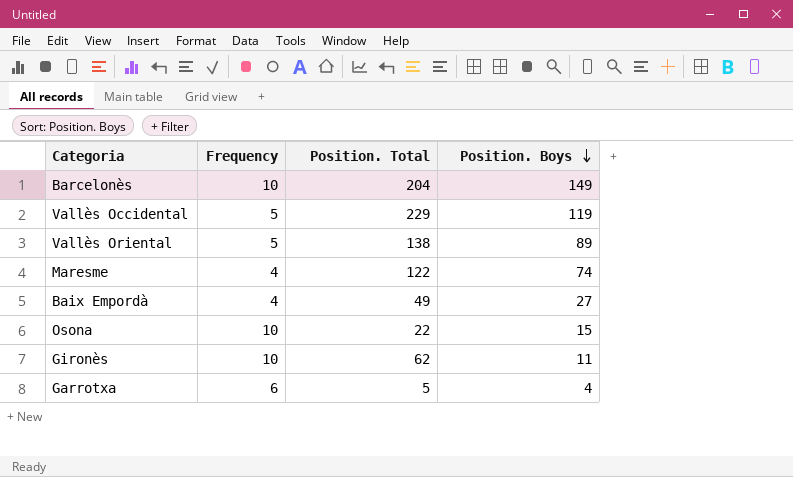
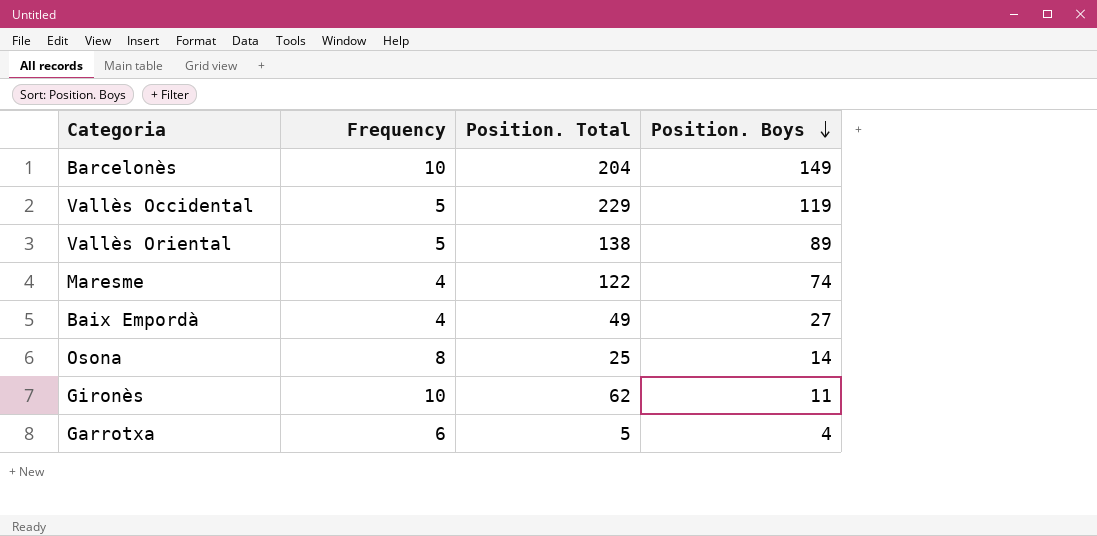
Osona | Frequency: 10 -> 8
Osona | Position. Total: 22 -> 25
Osona | Position. Boys: 15 -> 14

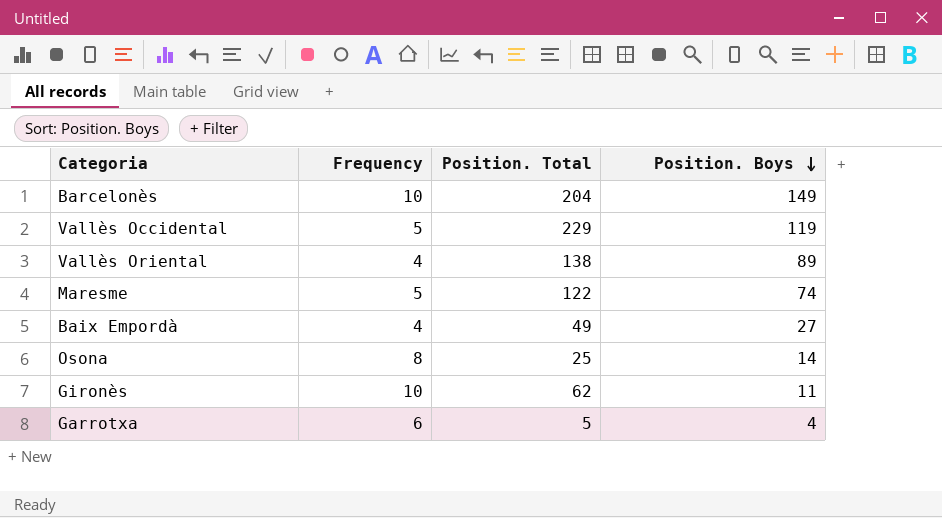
Vallès Oriental | Frequency: 5 -> 4
Maresme | Frequency: 4 -> 5

